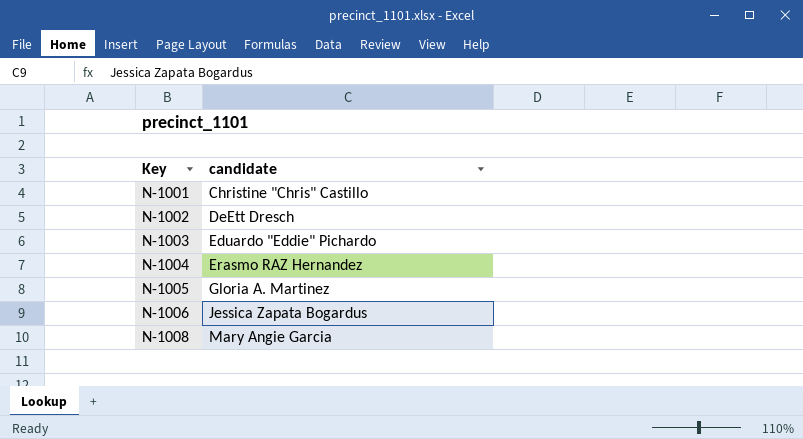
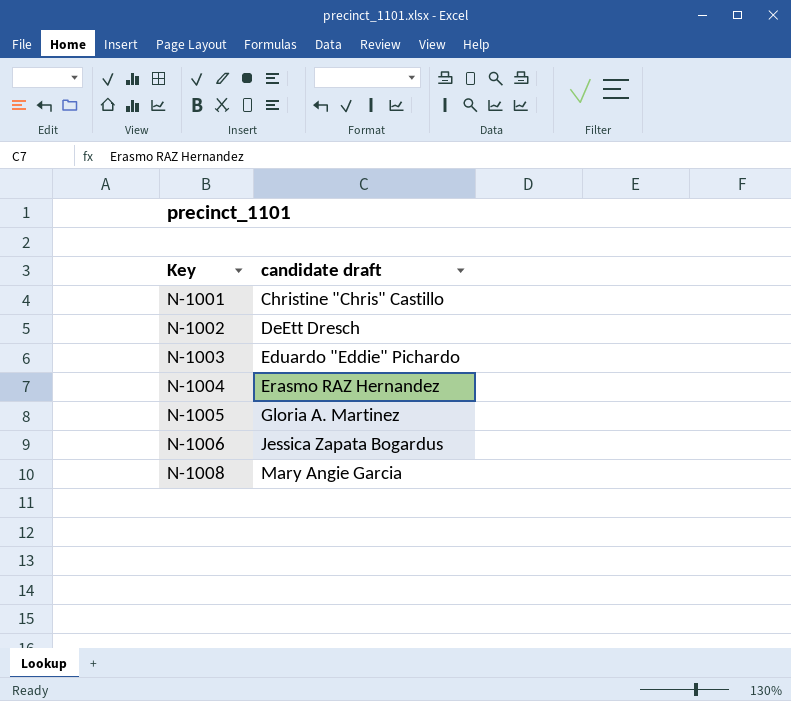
column name: candidate -> candidate draft

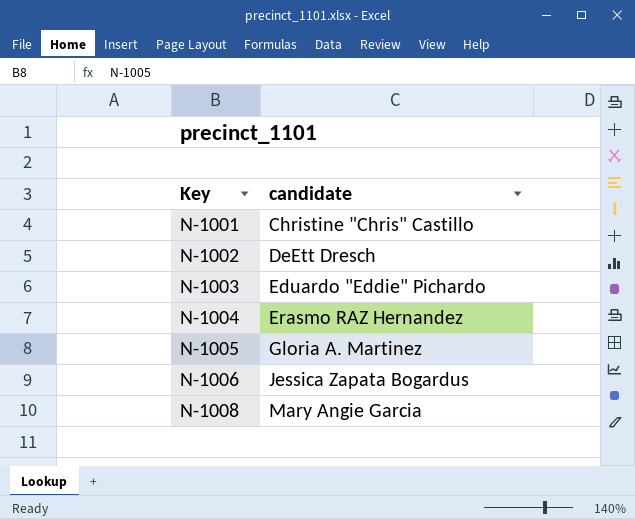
column name: candidate draft -> candidate

